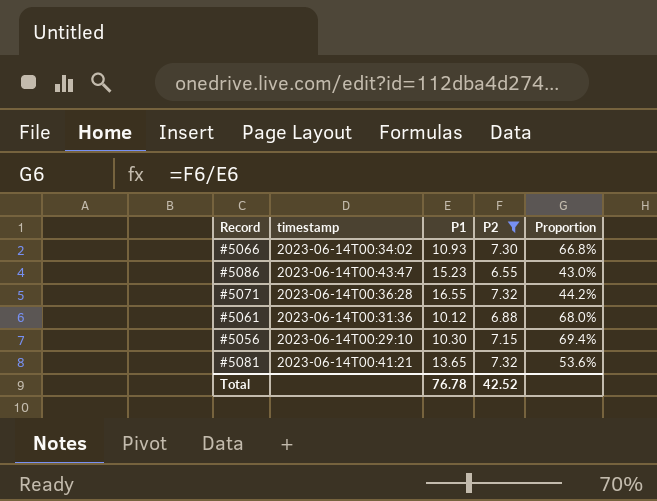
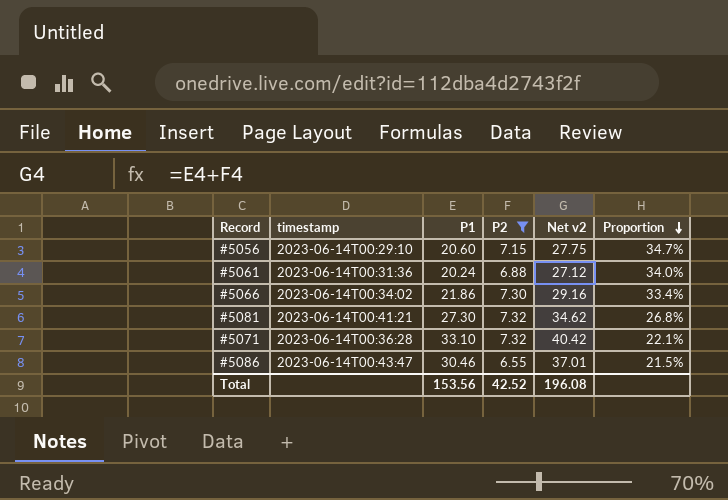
row order: none -> Proportion descending
column Net v2 | formula: none -> [P1] + [P2]
#5056 | P1: 10.30 -> 20.60
#5056 | Proportion: 69.4% -> 34.7%
#5061 | P1: 10.12 -> 20.24
#5061 | Proportion: 68.0% -> 34.0%
#5066 | P1: 10.93 -> 21.86
#5066 | Proportion: 66.8% -> 33.4%
#5081 | P1: 13.65 -> 27.30
#5081 | Proportion: 53.6% -> 26.8%
#5071 | P1: 16.55 -> 33.10
#5071 | Proportion: 44.2% -> 22.1%
#5086 | P1: 15.23 -> 30.46
#5086 | Proportion: 43.0% -> 21.5%
Total | P1: 76.78 -> 153.56

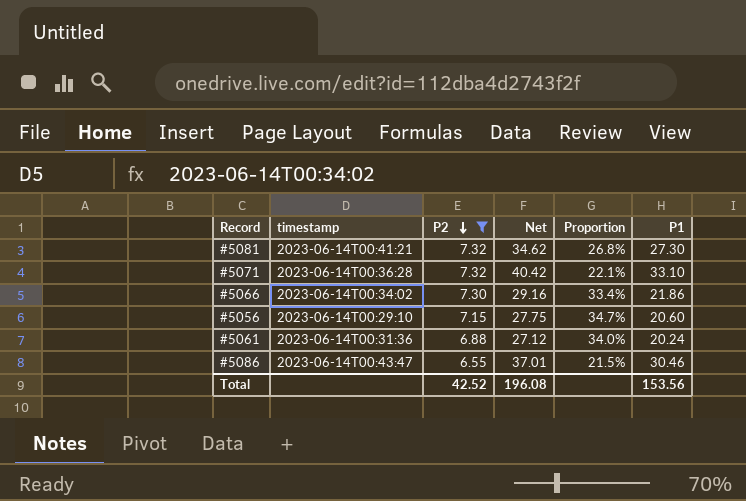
row order: Proportion descending -> P2 descending
column name: Net v2 -> Net
column P1 | position: 3 -> 6

